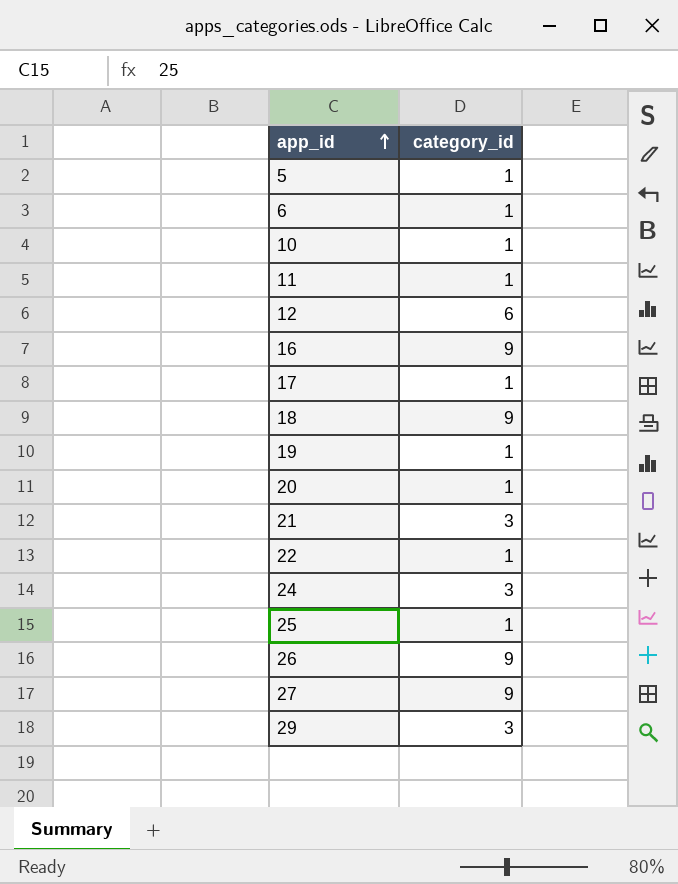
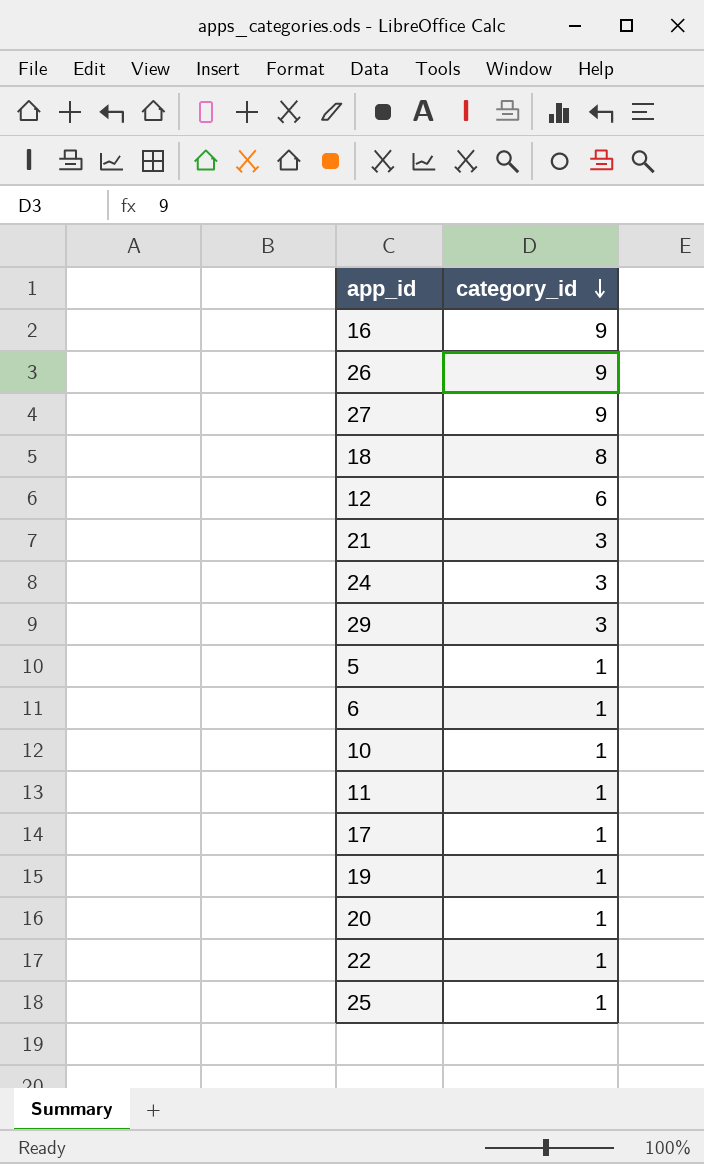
row order: app_id ascending -> category_id descending
18 | category_id: 9 -> 8

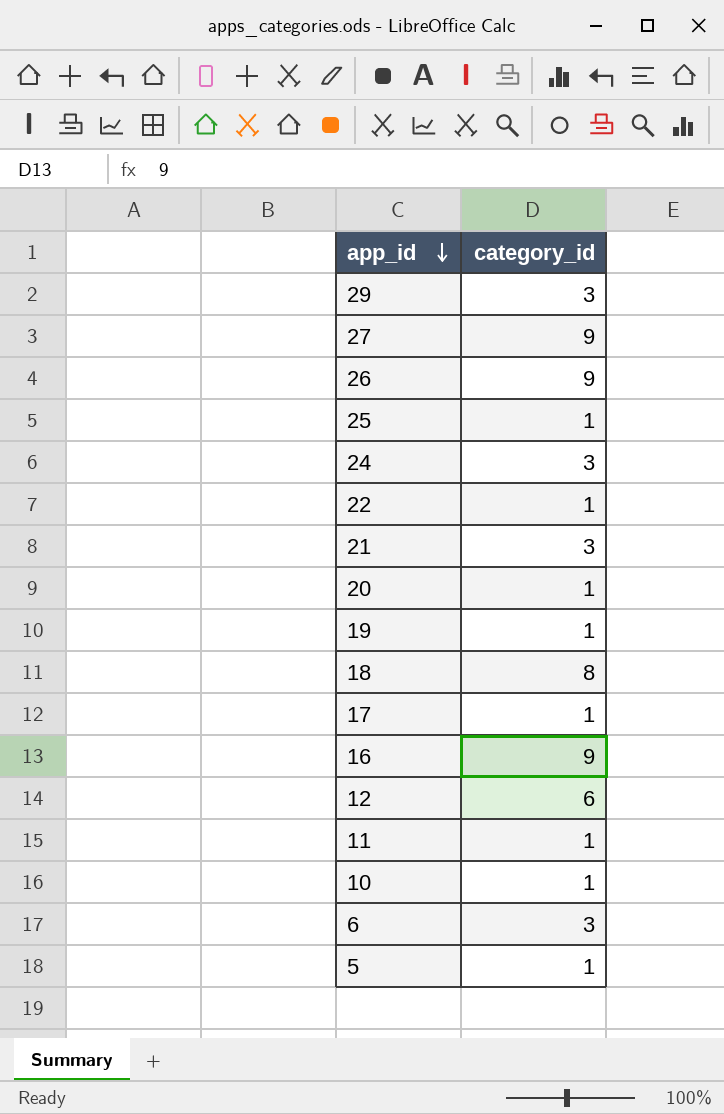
row order: category_id descending -> app_id descending
6 | category_id: 1 -> 3

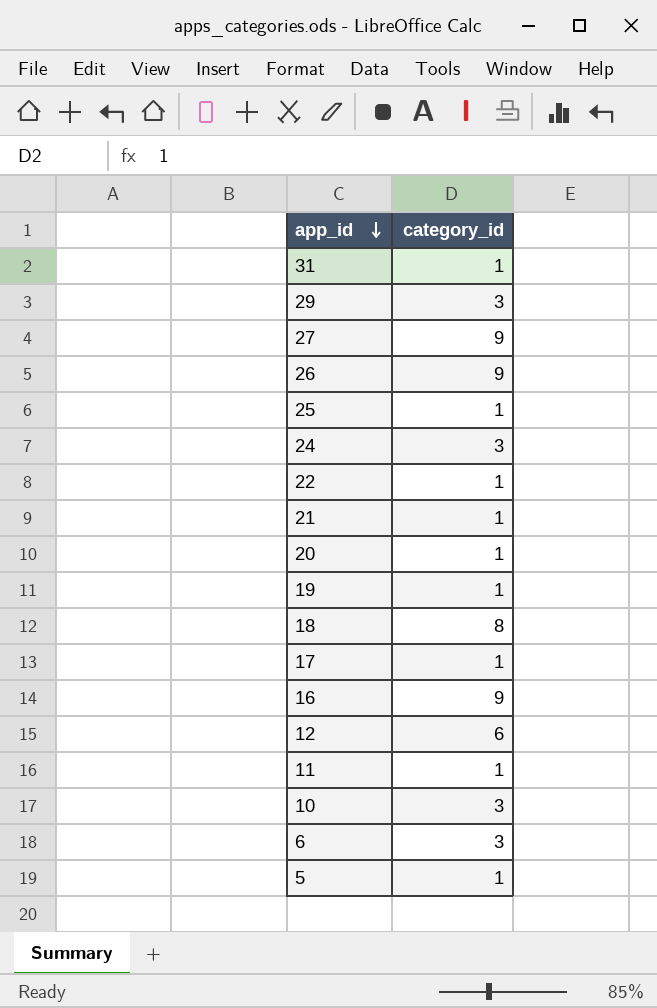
row 31: none -> 1
21 | category_id: 3 -> 1
10 | category_id: 1 -> 3

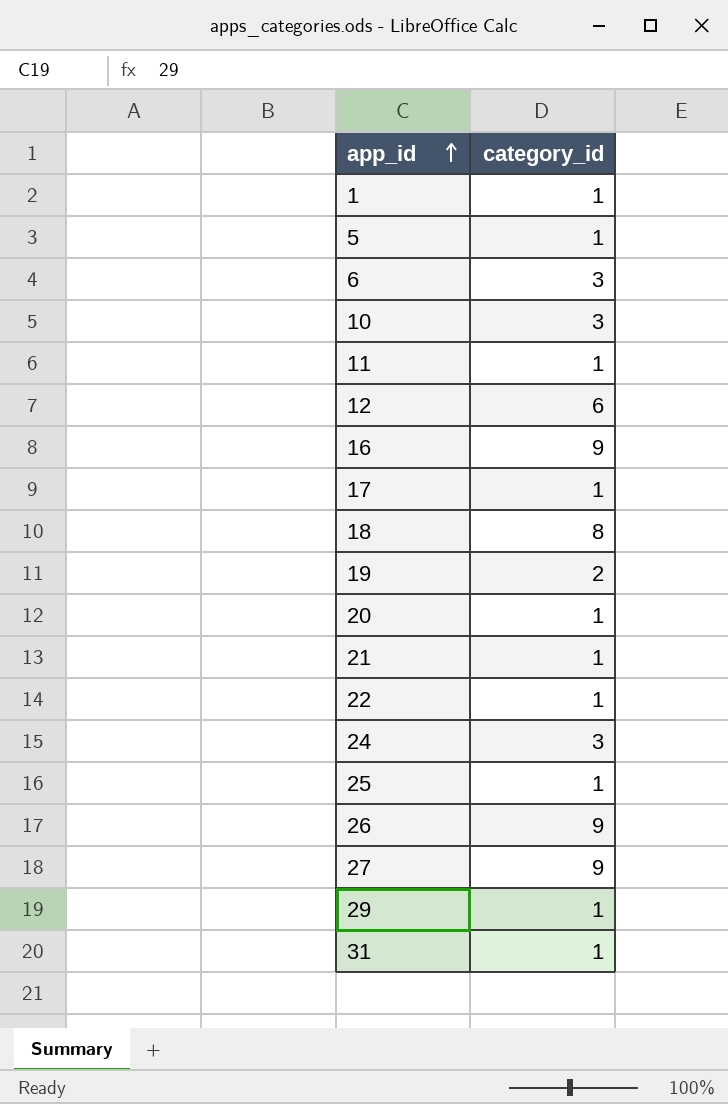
row order: app_id descending -> app_id ascending
row 1: none -> 1
19 | category_id: 1 -> 2
29 | category_id: 3 -> 1

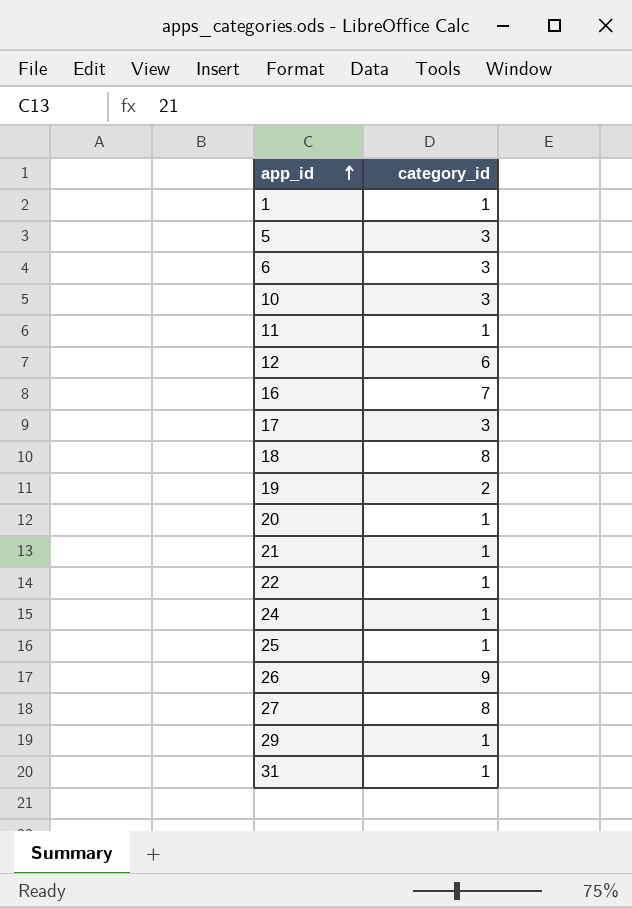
5 | category_id: 1 -> 3
16 | category_id: 9 -> 7
17 | category_id: 1 -> 3
24 | category_id: 3 -> 1
27 | category_id: 9 -> 8

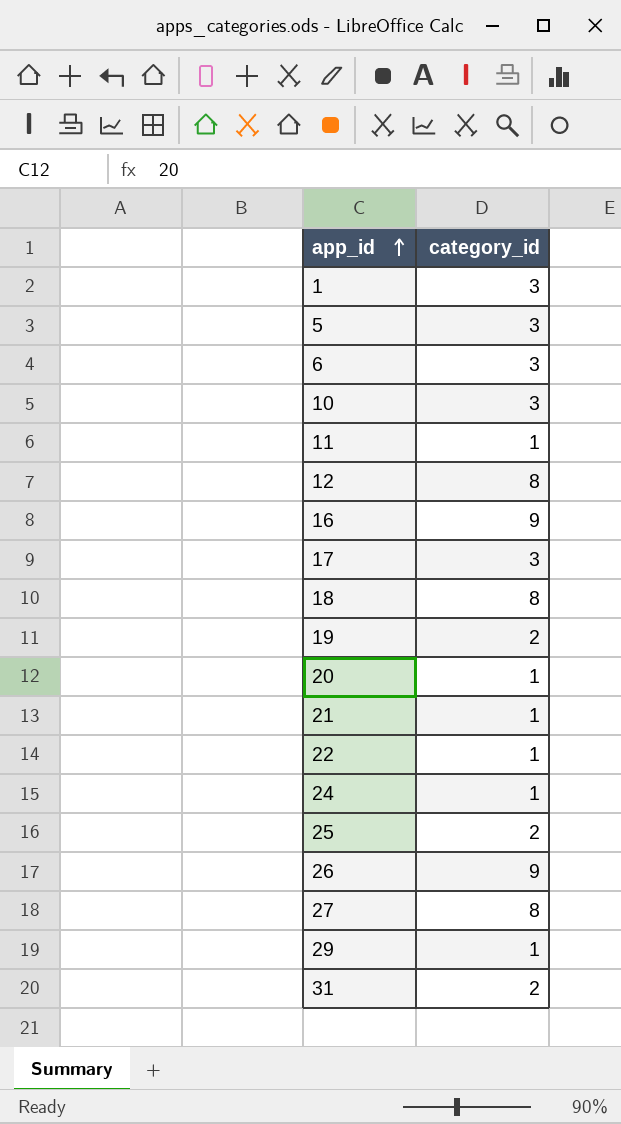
1 | category_id: 1 -> 3
12 | category_id: 6 -> 8
16 | category_id: 7 -> 9
25 | category_id: 1 -> 2
31 | category_id: 1 -> 2

